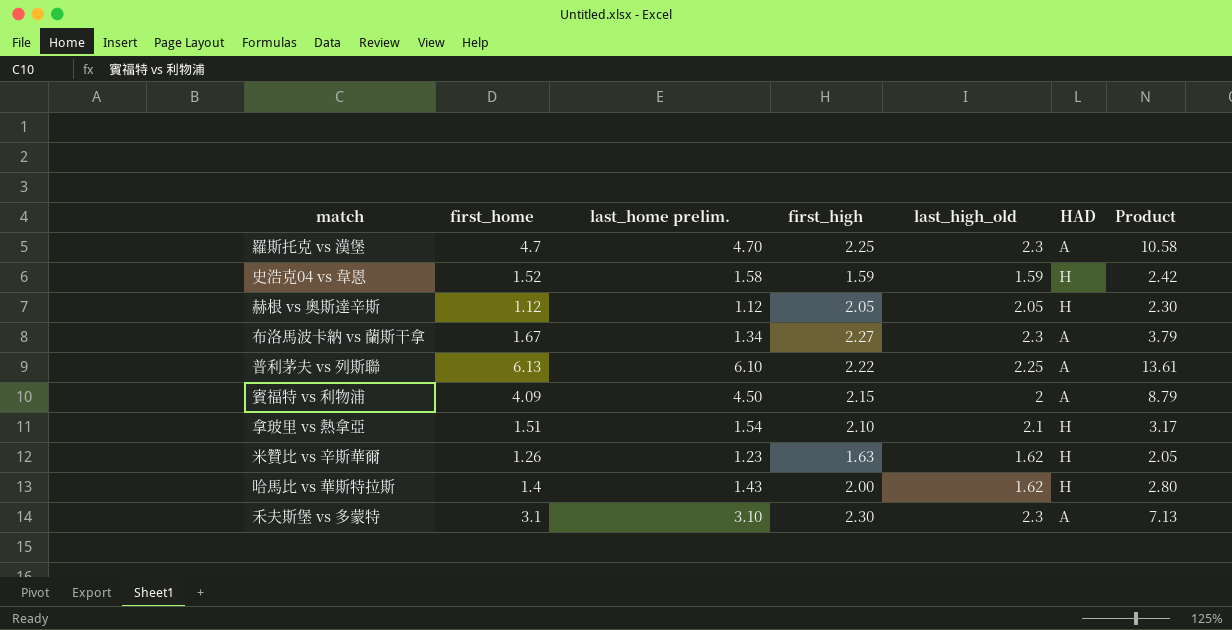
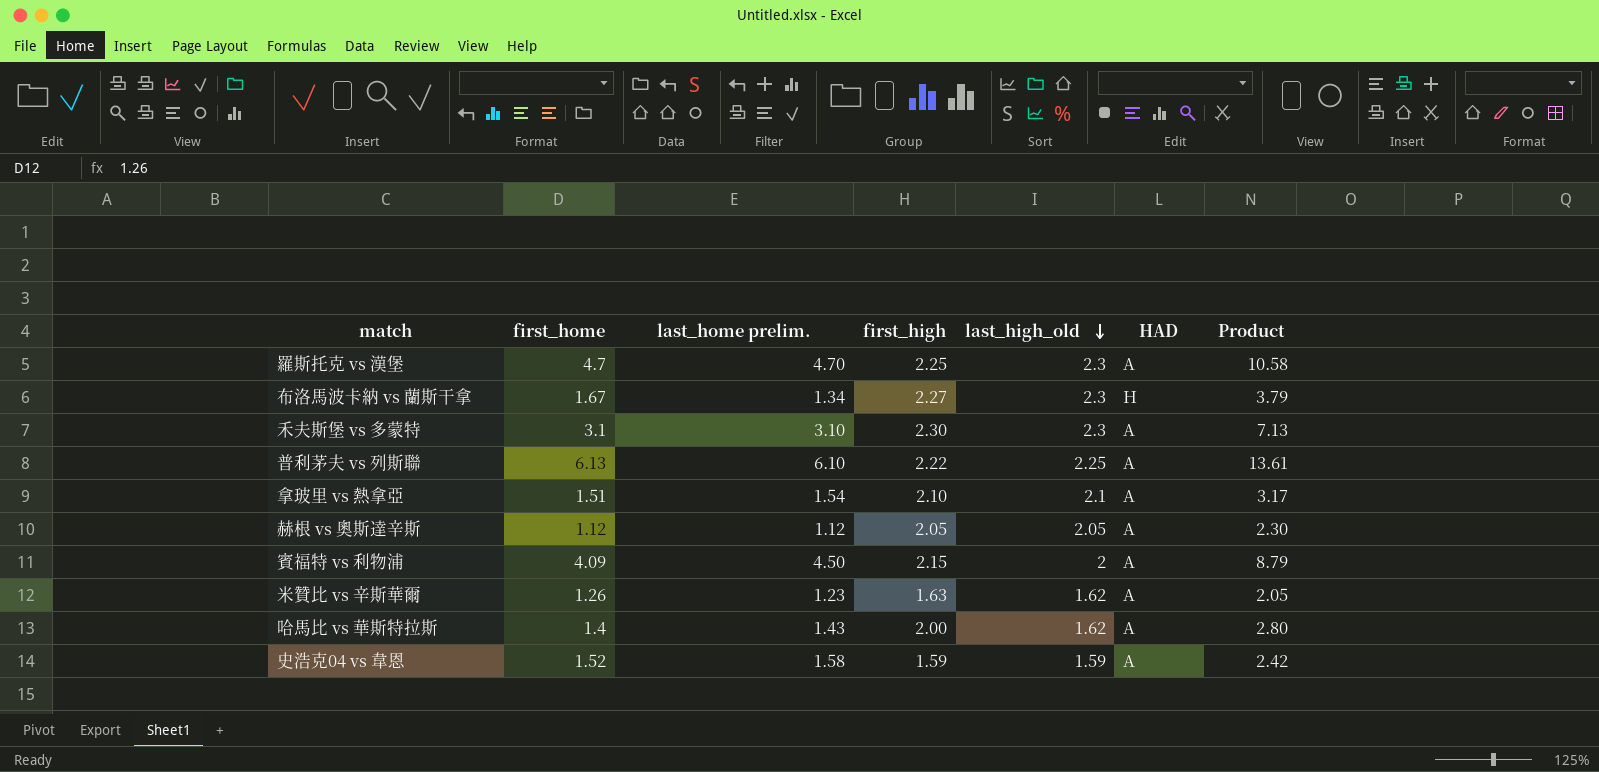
row order: none -> last_high_old descending
布洛馬波卡納 vs 蘭斯干拿 | HAD: A -> H
拿玻里 vs 熱拿亞 | HAD: H -> A
赫根 vs 奧斯達辛斯 | HAD: H -> A
米贊比 vs 辛斯華爾 | HAD: H -> A
哈馬比 vs 華斯特拉斯 | HAD: H -> A
史浩克04 vs 韋恩 | HAD: H -> A

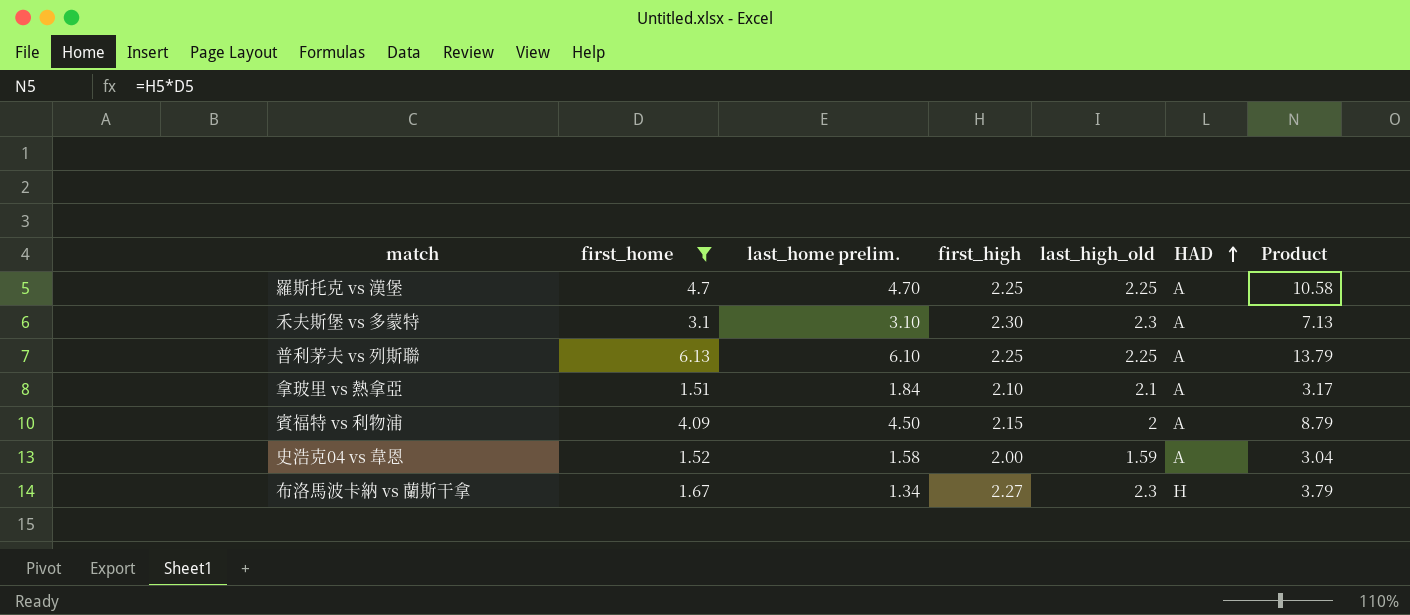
filter: none -> first_home >= 1.51
row order: last_high_old descending -> HAD ascending
羅斯托克 vs 漢堡 | last_high_old: 2.3 -> 2.25
普利茅夫 vs 列斯聯 | first_high: 2.22 -> 2.25
普利茅夫 vs 列斯聯 | Product: 13.61 -> 13.79
拿玻里 vs 熱拿亞 | last_home prelim.: 1.54 -> 1.84
史浩克04 vs 韋恩 | first_high: 1.59 -> 2.00
史浩克04 vs 韋恩 | Product: 2.42 -> 3.04

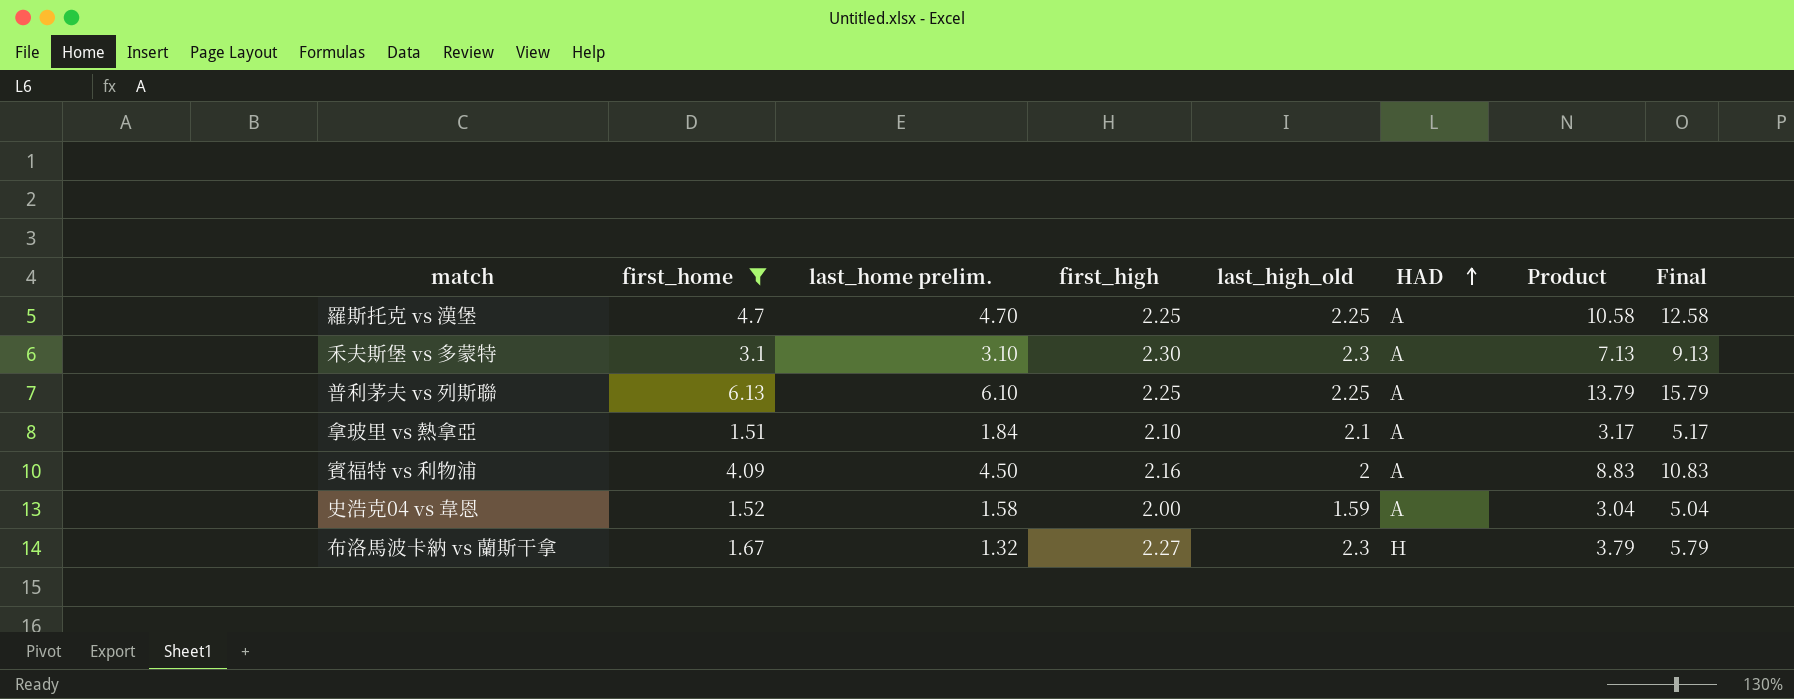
column Final | formula: none -> [Product] + 2
賓福特 vs 利物浦 | first_high: 2.15 -> 2.16
賓福特 vs 利物浦 | Product: 8.79 -> 8.83
布洛馬波卡納 vs 蘭斯干拿 | last_home prelim.: 1.34 -> 1.32

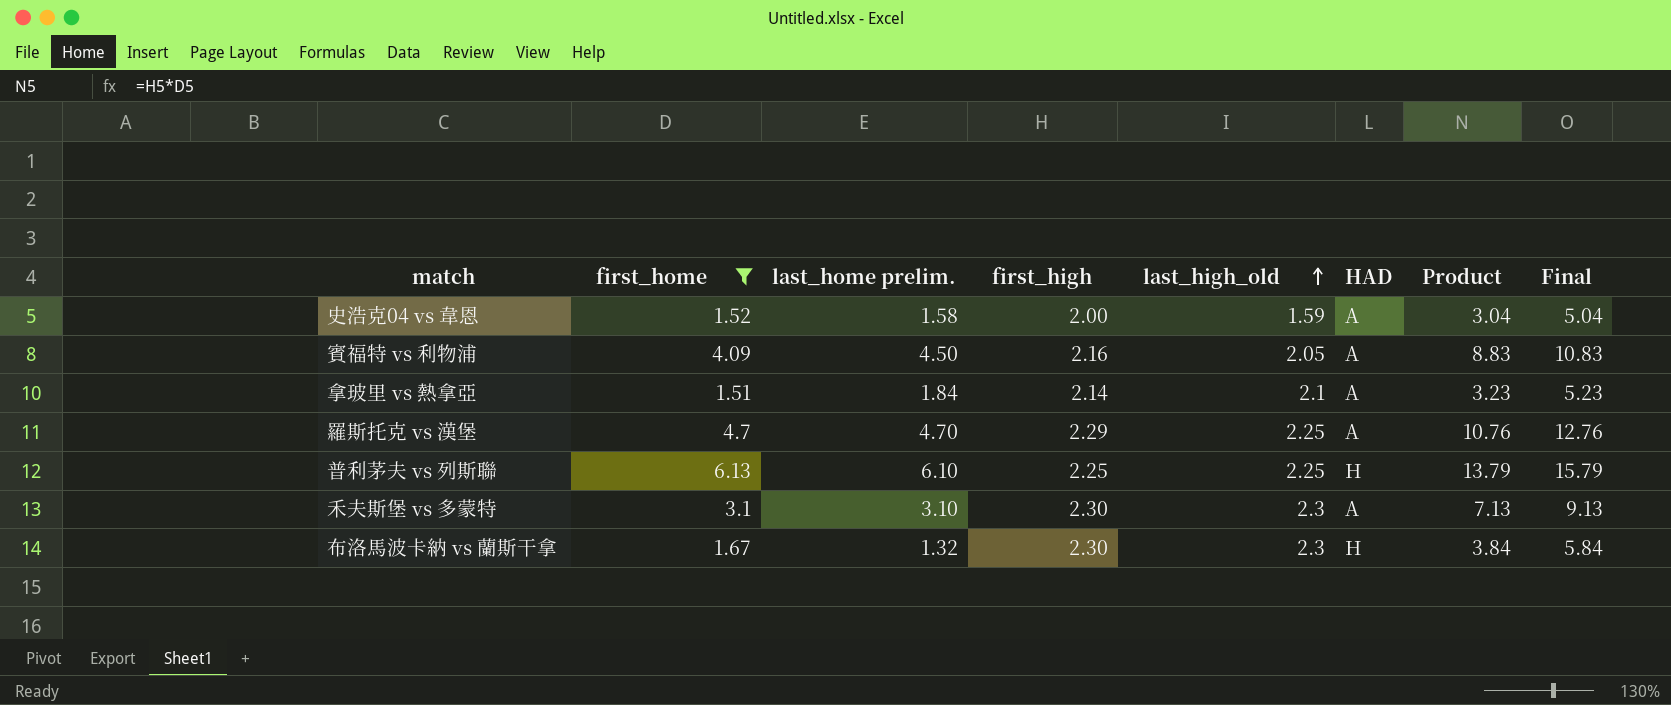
row order: HAD ascending -> last_high_old ascending
賓福特 vs 利物浦 | last_high_old: 2 -> 2.05
拿玻里 vs 熱拿亞 | first_high: 2.10 -> 2.14
拿玻里 vs 熱拿亞 | Product: 3.17 -> 3.23
拿玻里 vs 熱拿亞 | Final: 5.17 -> 5.23
羅斯托克 vs 漢堡 | first_high: 2.25 -> 2.29
羅斯托克 vs 漢堡 | Product: 10.58 -> 10.76
羅斯托克 vs 漢堡 | Final: 12.58 -> 12.76
普利茅夫 vs 列斯聯 | HAD: A -> H
布洛馬波卡納 vs 蘭斯干拿 | first_high: 2.27 -> 2.30
布洛馬波卡納 vs 蘭斯干拿 | Product: 3.79 -> 3.84
布洛馬波卡納 vs 蘭斯干拿 | Final: 5.79 -> 5.84

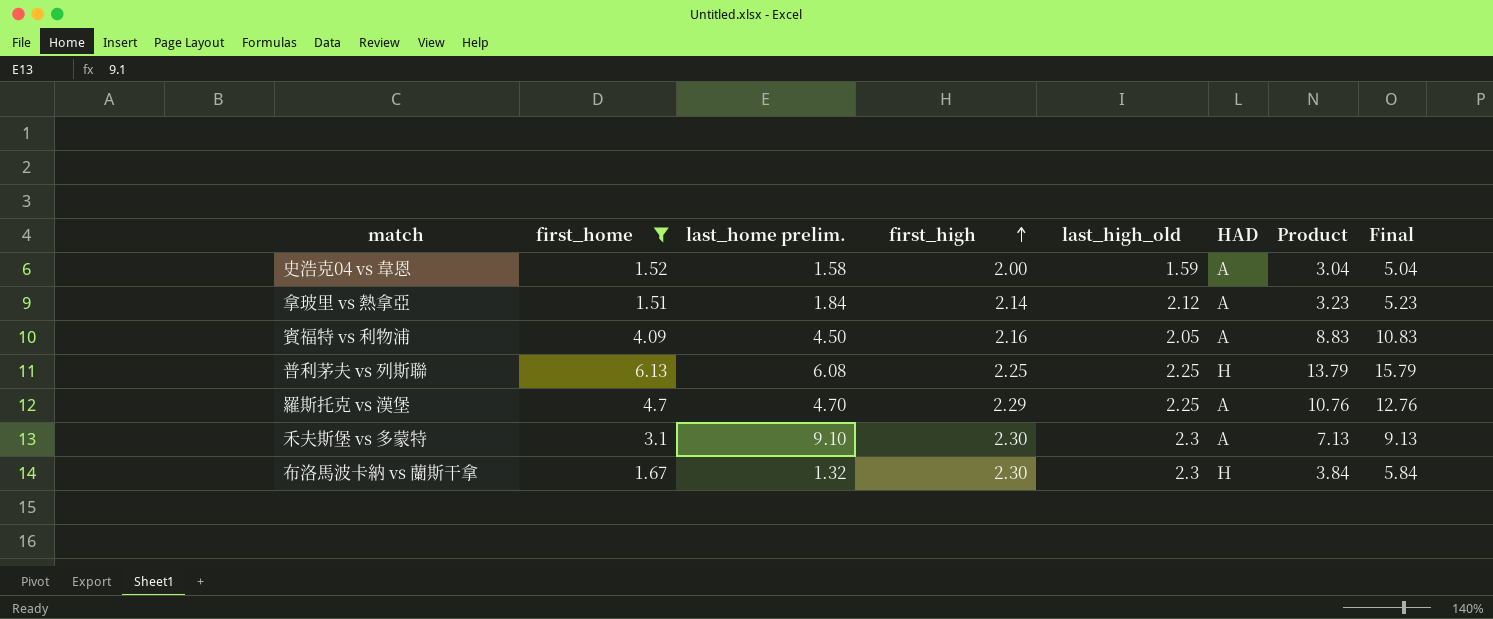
row order: last_high_old ascending -> first_high ascending
拿玻里 vs 熱拿亞 | last_high_old: 2.1 -> 2.12
普利茅夫 vs 列斯聯 | last_home prelim.: 6.10 -> 6.08
禾夫斯堡 vs 多蒙特 | last_home prelim.: 3.10 -> 9.10

